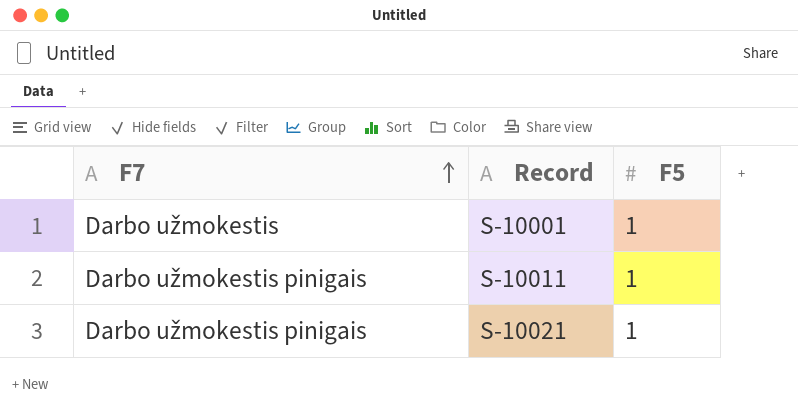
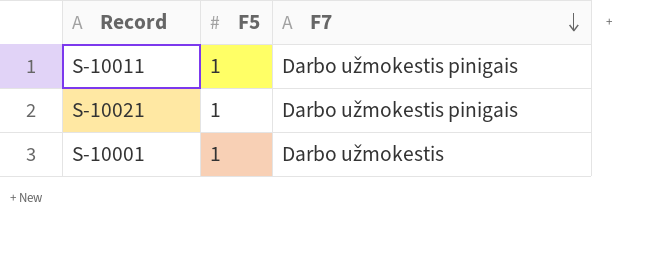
row order: F7 ascending -> F7 descending
column F7 | position: 1 -> 3

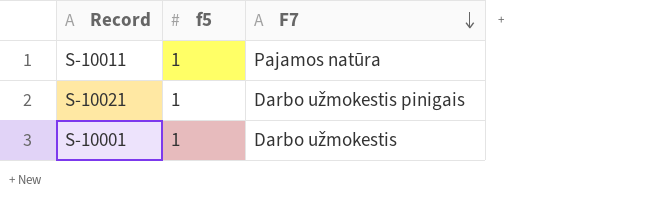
column name: F5 -> f5
S-10011 | F7: Darbo užmokestis pinigais -> Pajamos natūra

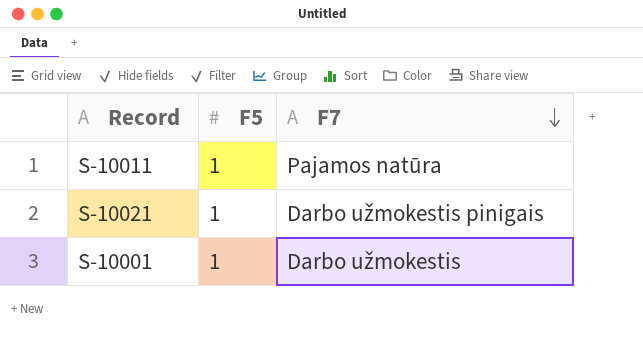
column name: f5 -> F5

